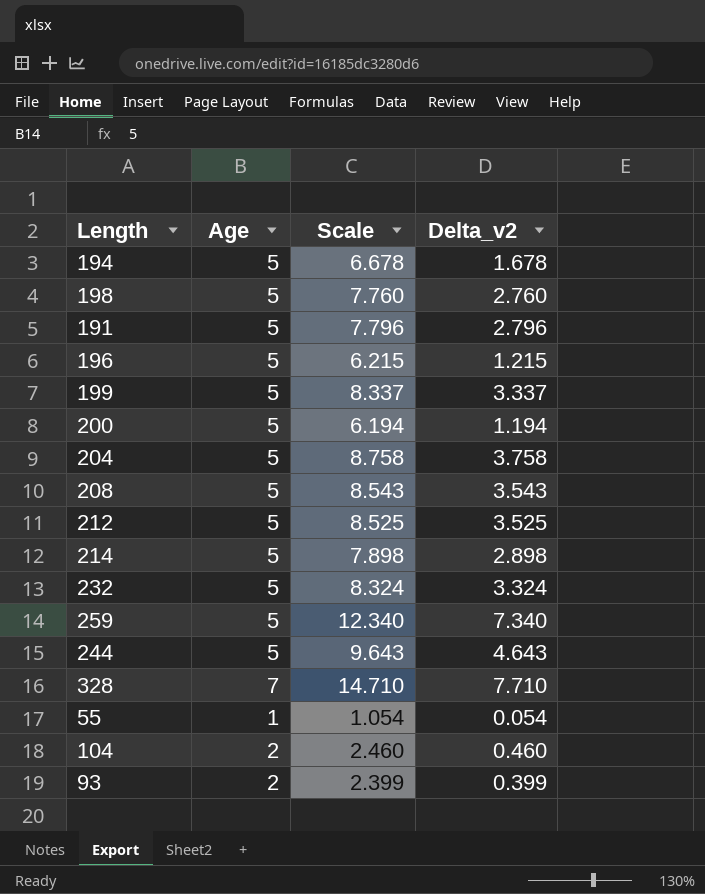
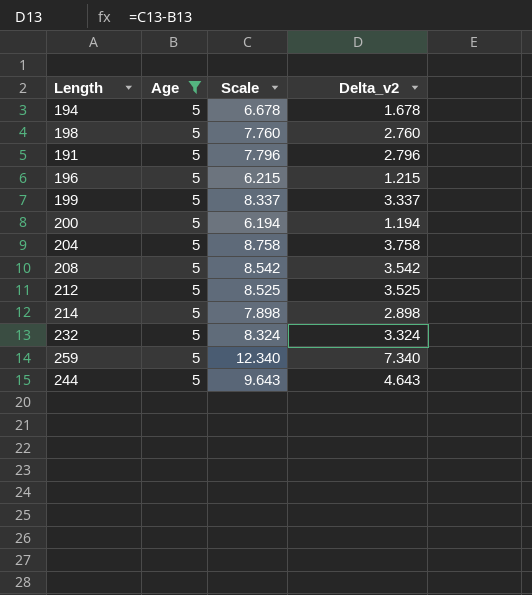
filter: none -> Age = 5
208 | Scale: 8.543 -> 8.542
208 | Delta_v2: 3.543 -> 3.542

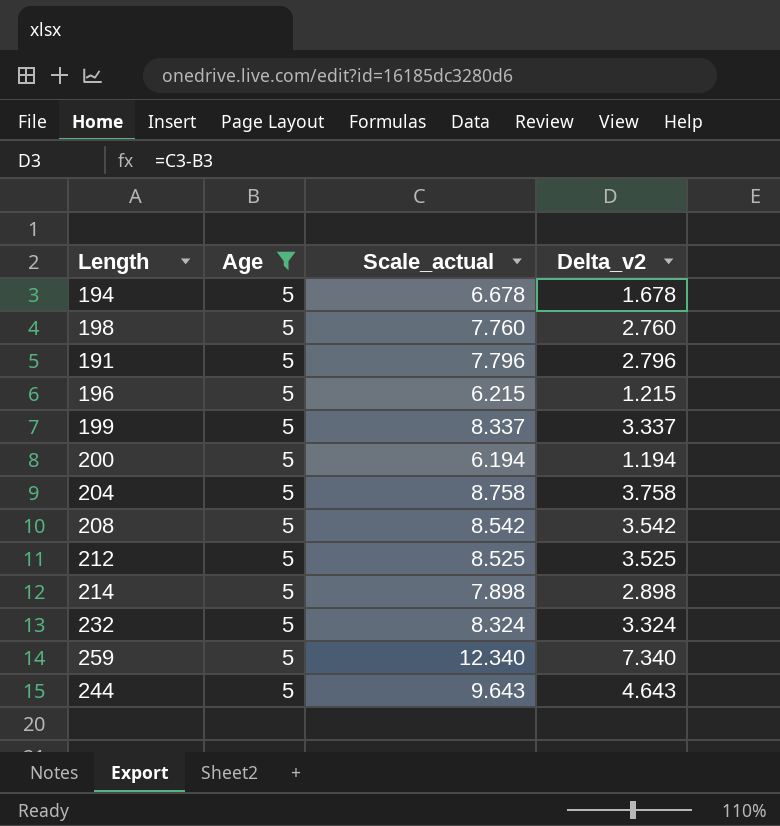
column name: Scale -> Scale_actual

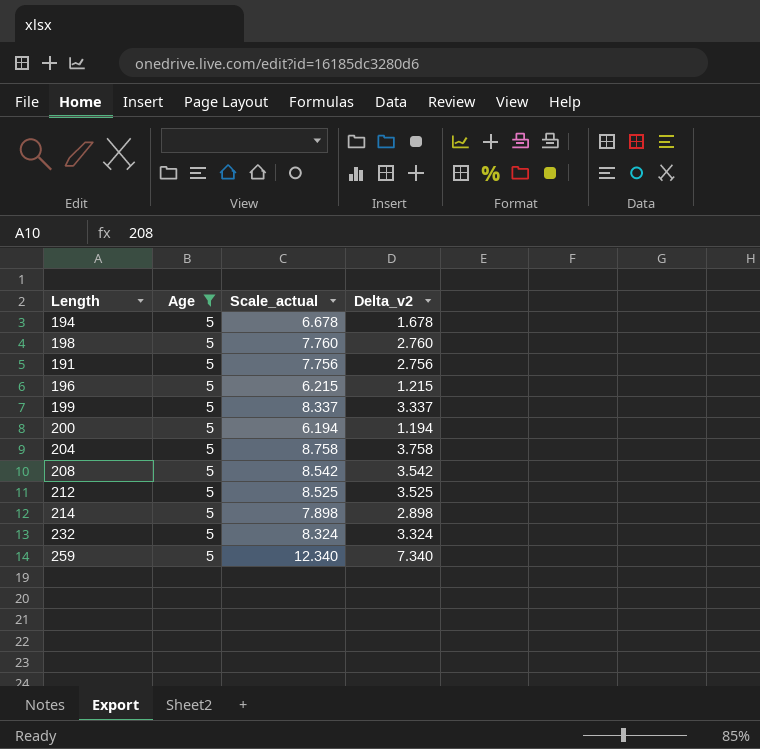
row 244: 5 | 9.643 | 4.643 -> none
191 | Scale_actual: 7.796 -> 7.756
191 | Delta_v2: 2.796 -> 2.756

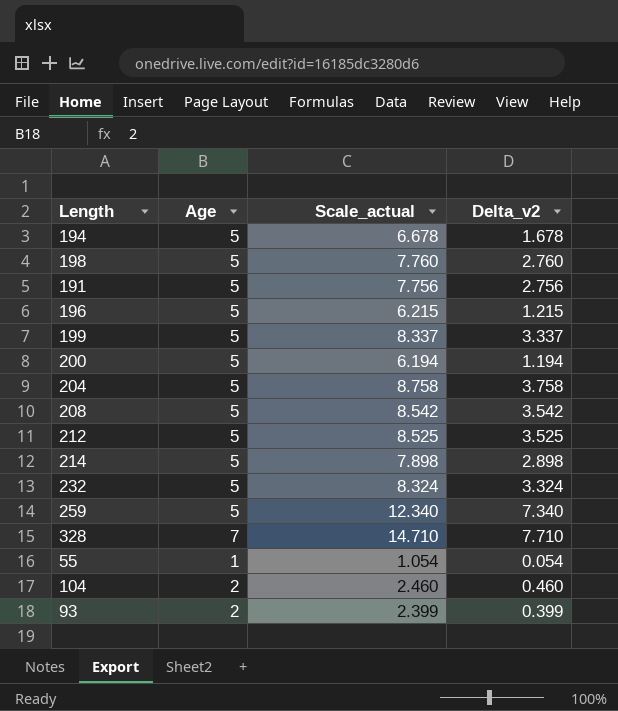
filter: Age = 5 -> none

